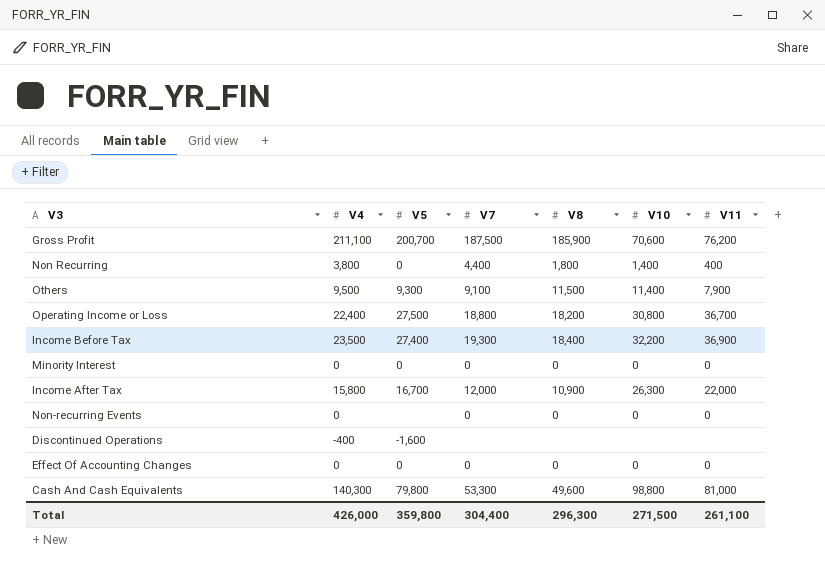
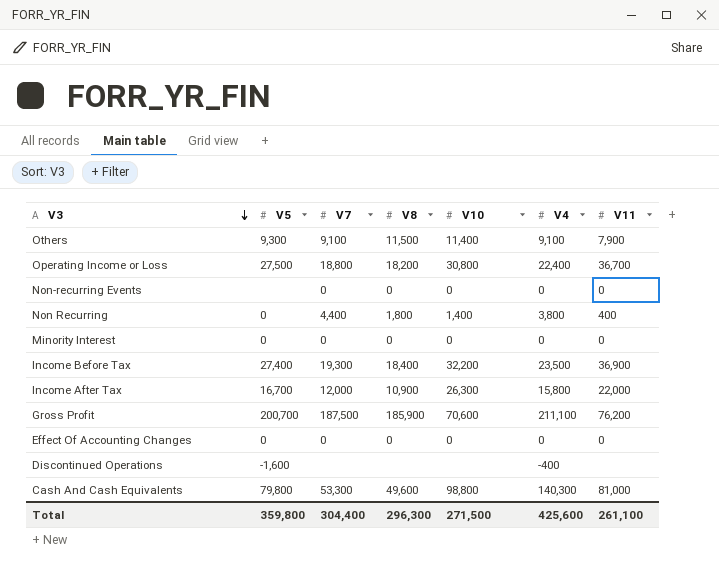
row order: none -> V3 descending
column V4 | position: 2 -> 6
Others | V4: 9,500 -> 9,100
Total | V4: 426,000 -> 425,600

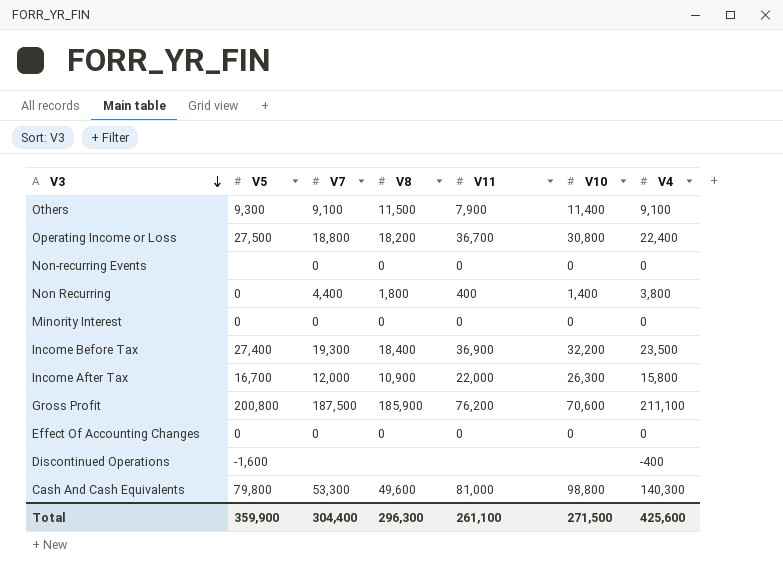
column V11 | position: 7 -> 5
Gross Profit | V5: 200,700 -> 200,800
Total | V5: 359,800 -> 359,900

